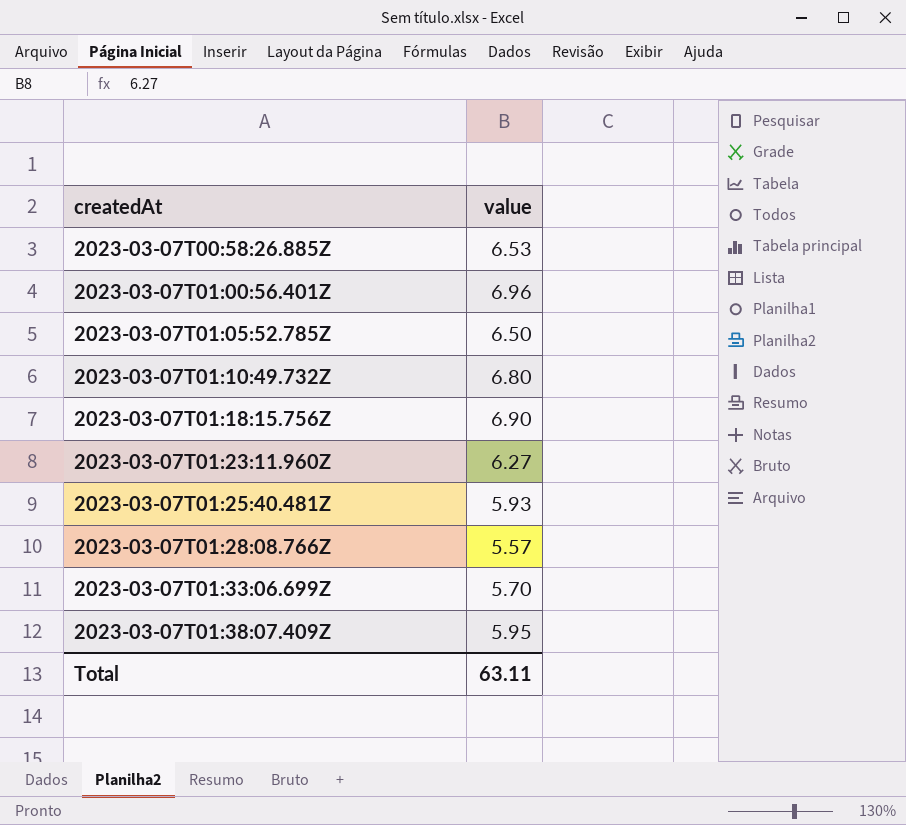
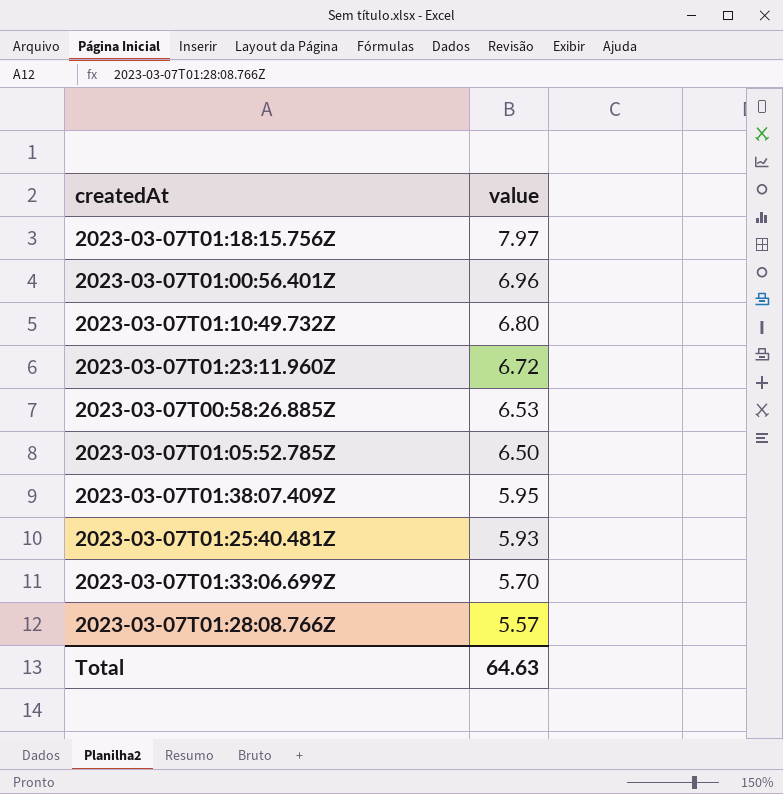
row order: createdAt ascending -> value descending
2023-03-07T01:18:15.756Z | value: 6.90 -> 7.97
2023-03-07T01:23:11.960Z | value: 6.27 -> 6.72
Total | value: 63.11 -> 64.63

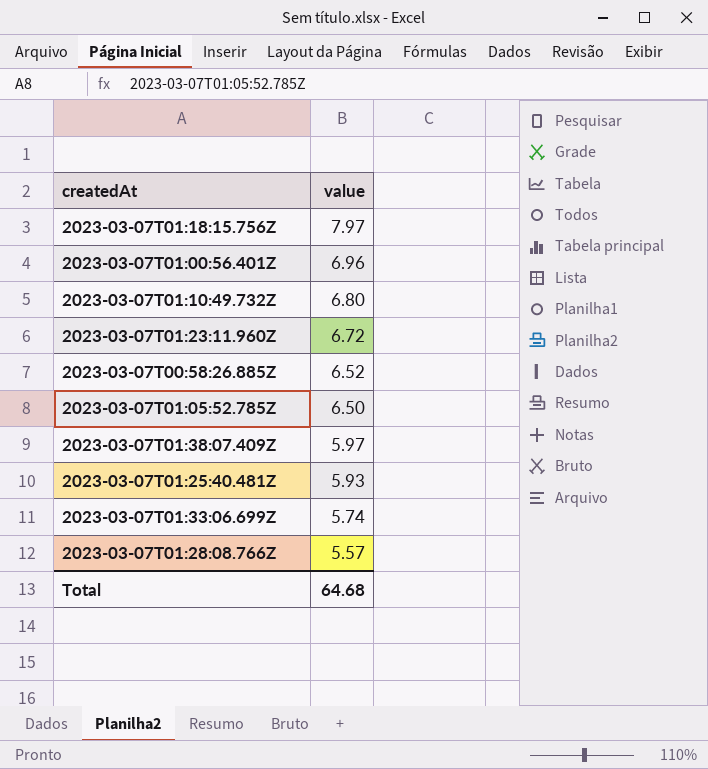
2023-03-07T00:58:26.885Z | value: 6.53 -> 6.52
2023-03-07T01:38:07.409Z | value: 5.95 -> 5.97
2023-03-07T01:33:06.699Z | value: 5.70 -> 5.74
Total | value: 64.63 -> 64.68

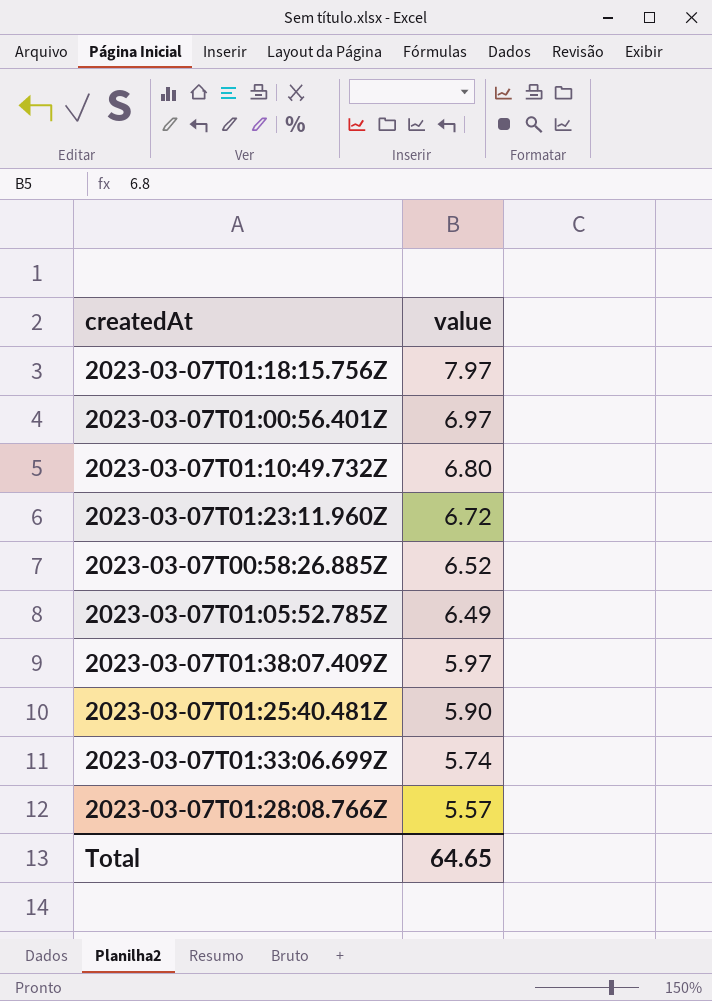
2023-03-07T01:00:56.401Z | value: 6.96 -> 6.97
2023-03-07T01:05:52.785Z | value: 6.50 -> 6.49
2023-03-07T01:25:40.481Z | value: 5.93 -> 5.90
Total | value: 64.68 -> 64.65

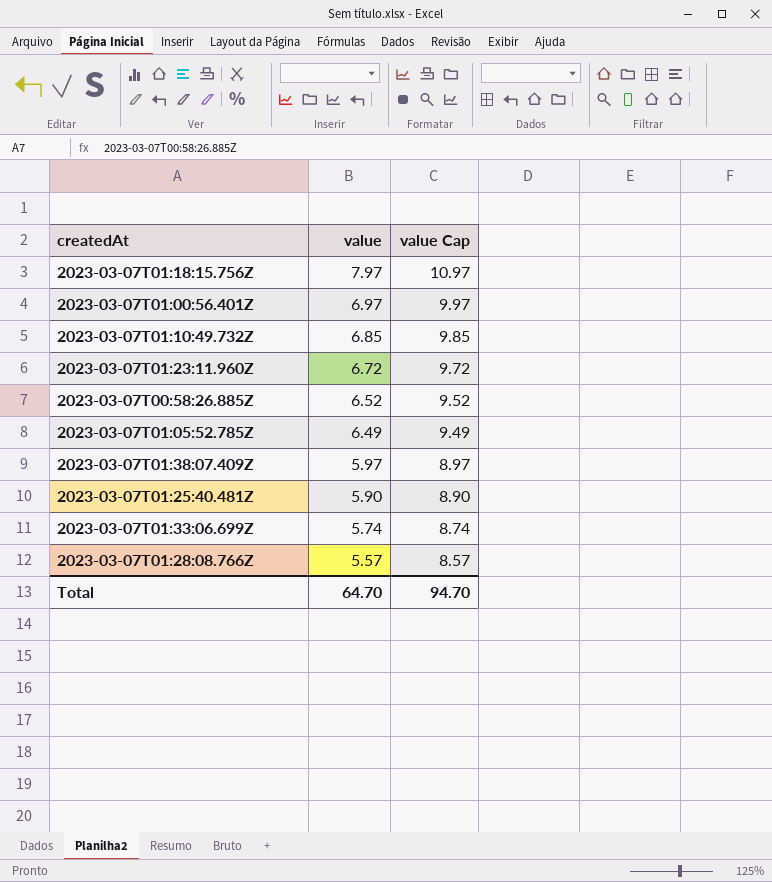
column value Cap | formula: none -> [value] + 3
2023-03-07T01:10:49.732Z | value: 6.80 -> 6.85
Total | value: 64.65 -> 64.70

